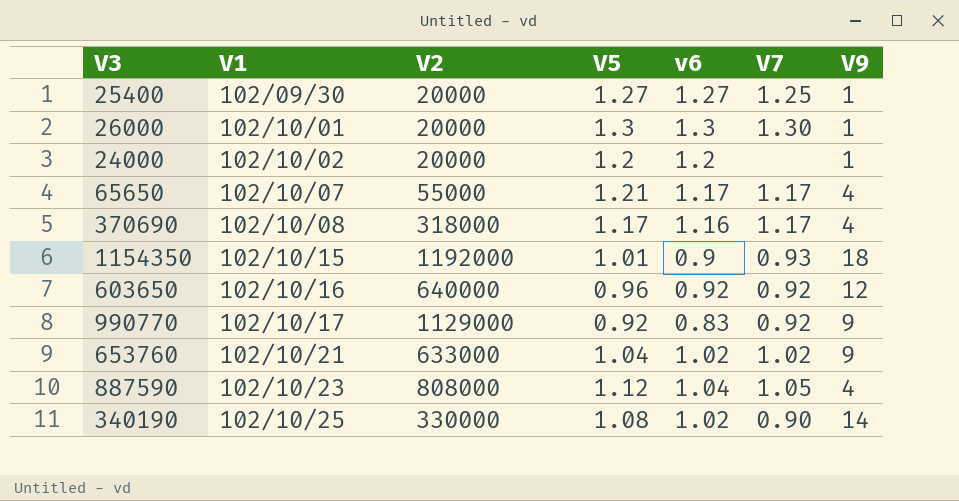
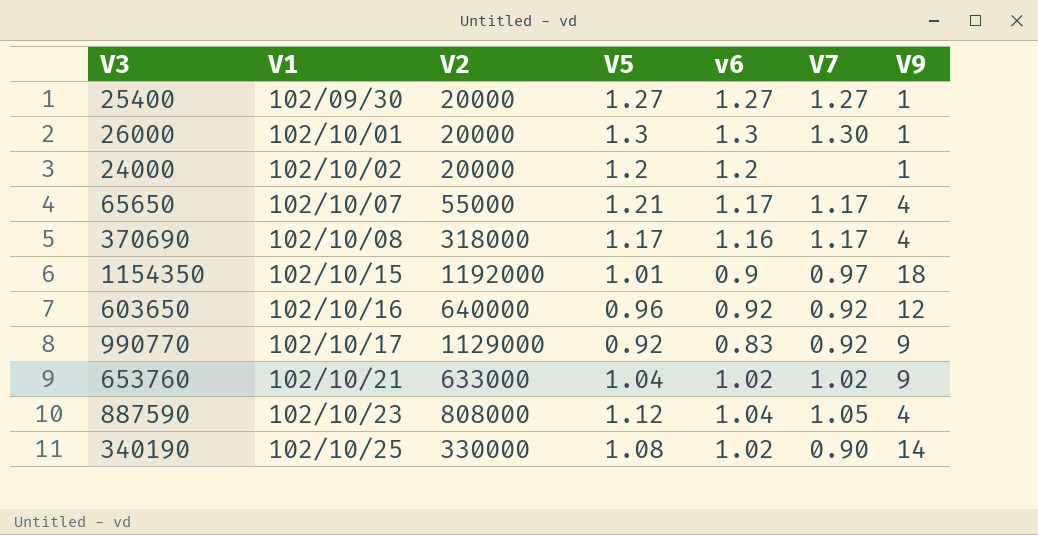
25400 | V7: 1.25 -> 1.27
1154350 | V7: 0.93 -> 0.97

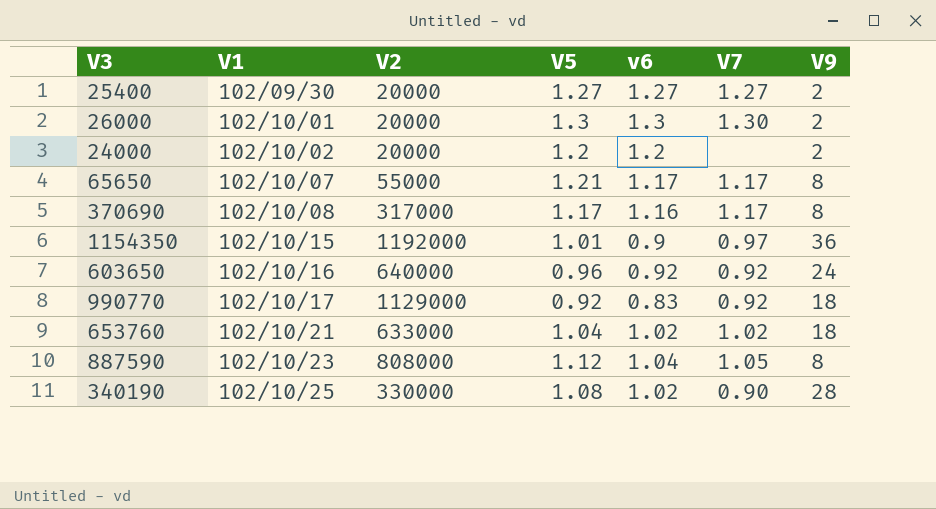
25400 | V9: 1 -> 2
26000 | V9: 1 -> 2
24000 | V9: 1 -> 2
65650 | V9: 4 -> 8
370690 | V2: 318000 -> 317000
370690 | V9: 4 -> 8
1154350 | V9: 18 -> 36
603650 | V9: 12 -> 24
990770 | V9: 9 -> 18
653760 | V9: 9 -> 18
887590 | V9: 4 -> 8
340190 | V9: 14 -> 28

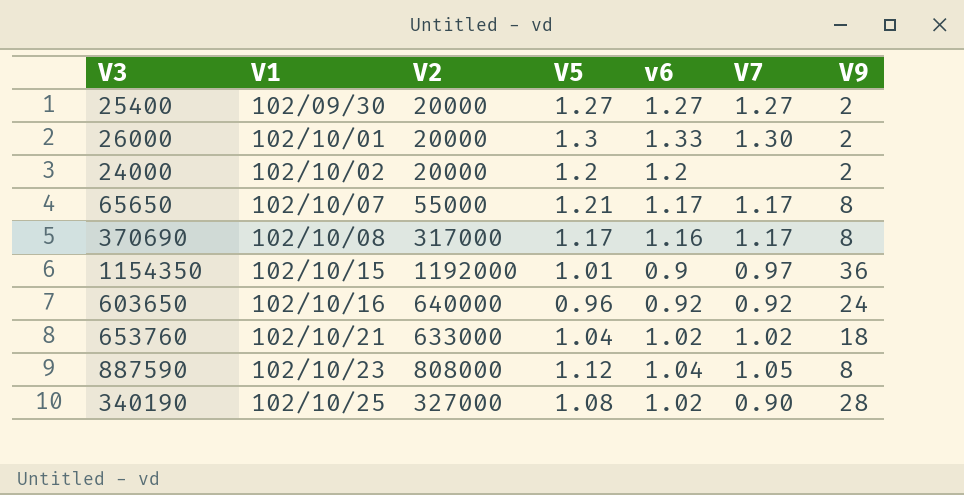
row 990770: 102/10/17 | 1129000 | 0.92 | 0.83 | 0.92 | 18 -> none
26000 | v6: 1.3 -> 1.33
340190 | V2: 330000 -> 327000

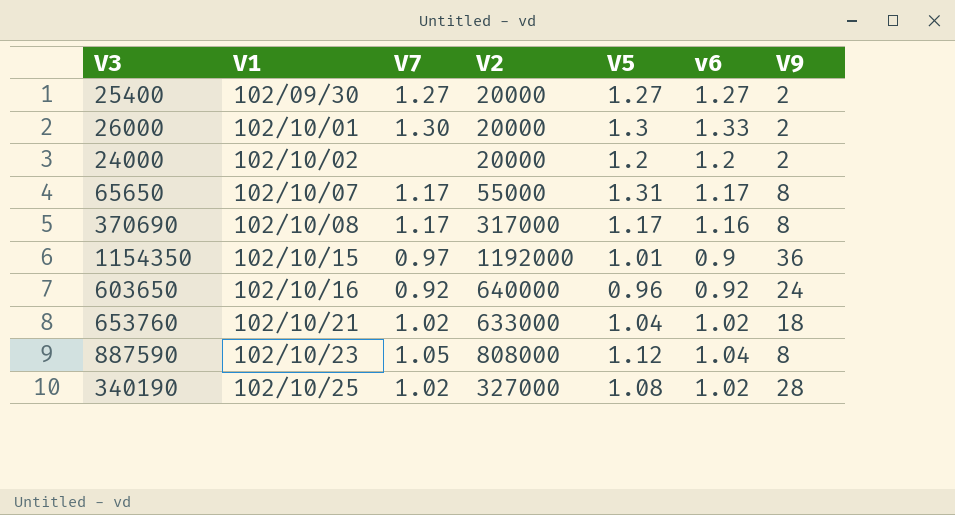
column V7 | position: 6 -> 3
65650 | V5: 1.21 -> 1.31
340190 | V7: 0.90 -> 1.02

